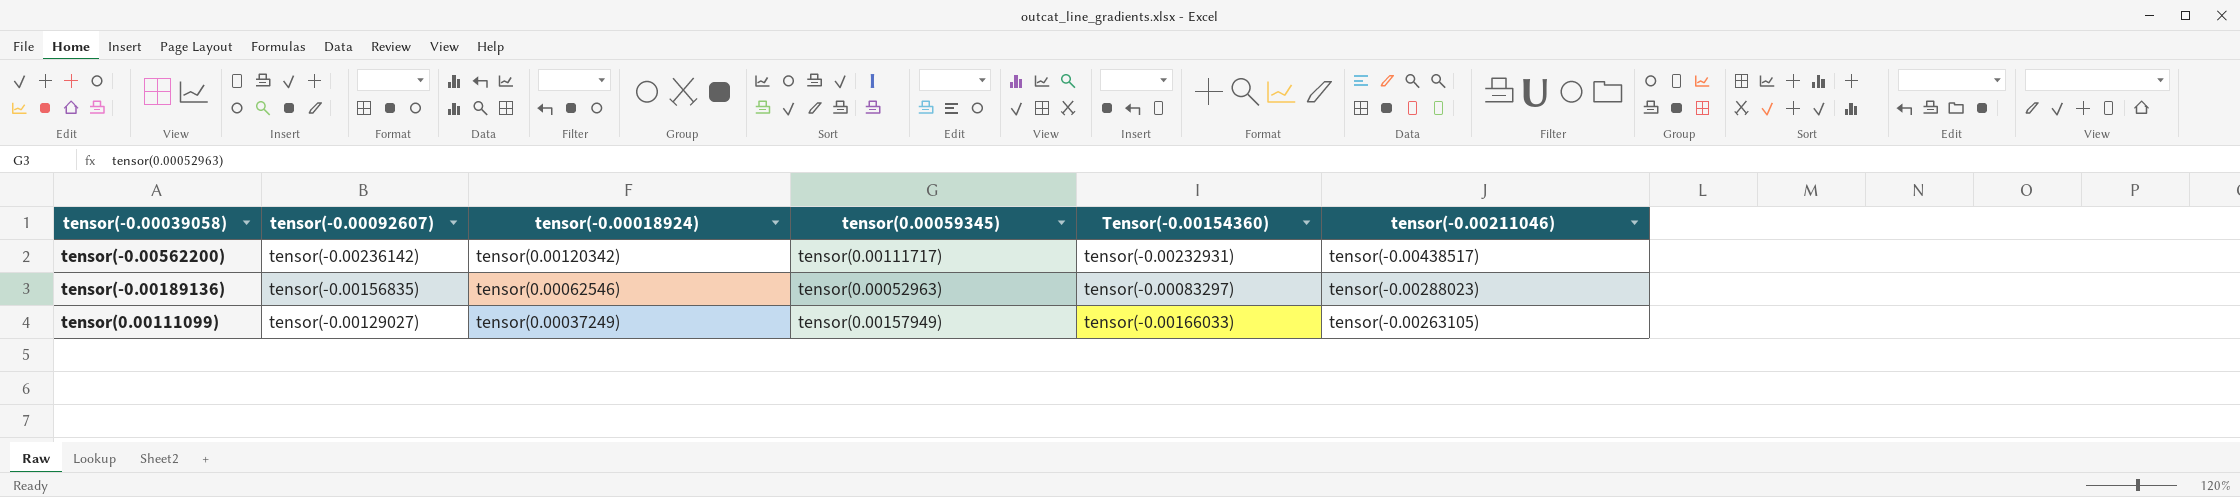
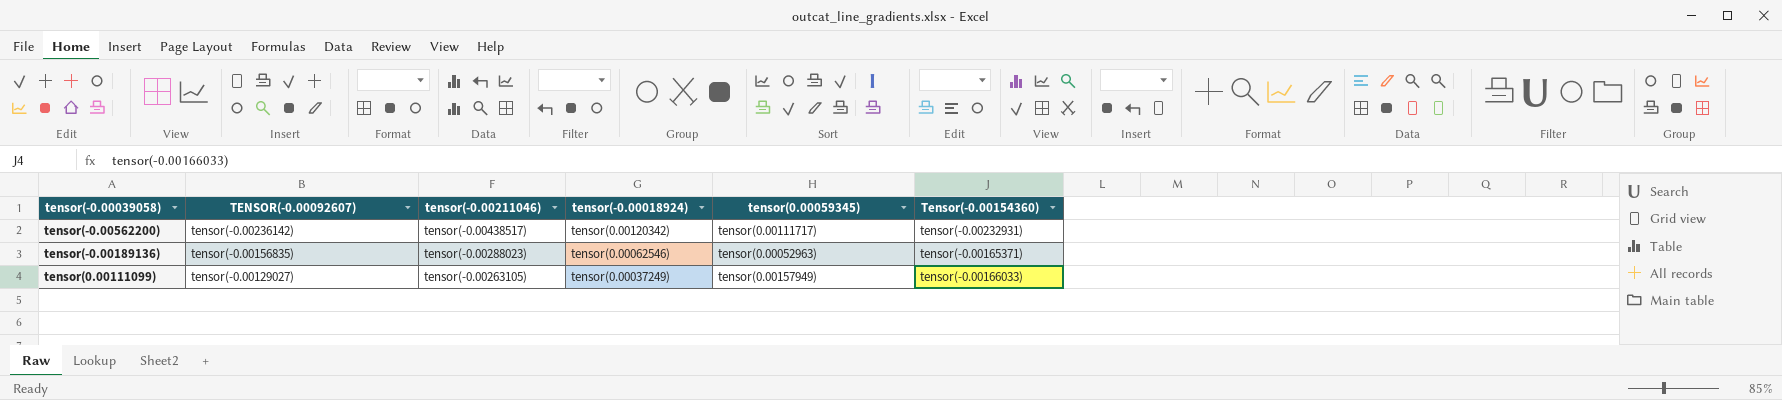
column name: tensor(-0.00092607) -> TENSOR(-0.00092607)
column tensor(-0.00211046) | position: 6 -> 3
tensor(-0.00189136) | Tensor(-0.00154360): tensor(-0.00083297) -> tensor(-0.00165371)

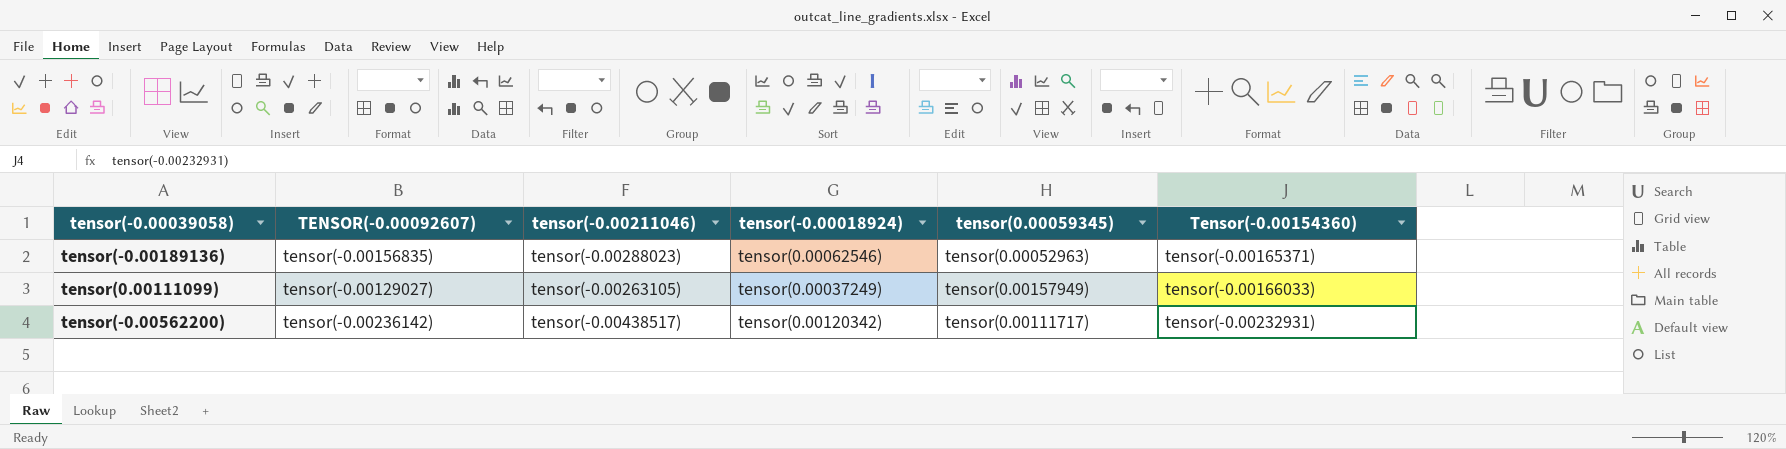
row order: tensor(-0.00039058) descending -> Tensor(-0.00154360) ascending

